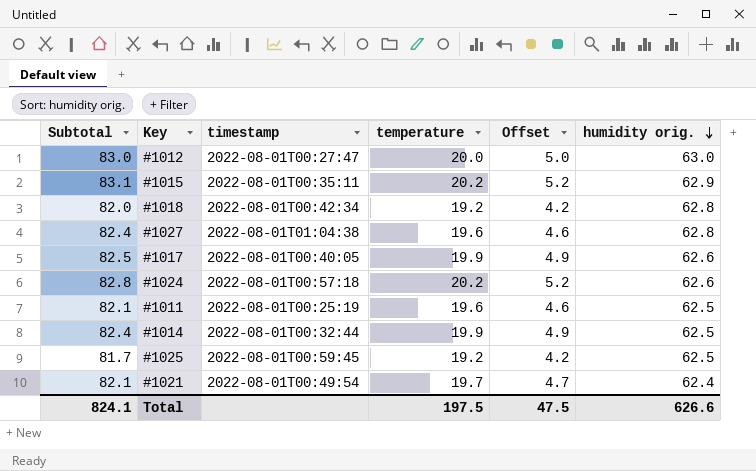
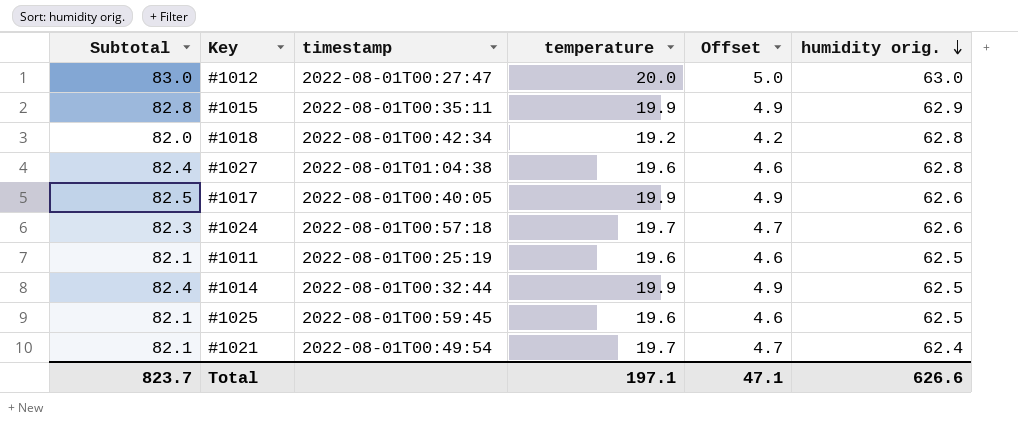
#1015 | Subtotal: 83.1 -> 82.8
#1015 | temperature: 20.2 -> 19.9
#1015 | Offset: 5.2 -> 4.9
#1024 | Subtotal: 82.8 -> 82.3
#1024 | temperature: 20.2 -> 19.7
#1024 | Offset: 5.2 -> 4.7
#1025 | Subtotal: 81.7 -> 82.1
#1025 | temperature: 19.2 -> 19.6
#1025 | Offset: 4.2 -> 4.6
Total | Subtotal: 824.1 -> 823.7
Total | temperature: 197.5 -> 197.1
Total | Offset: 47.5 -> 47.1

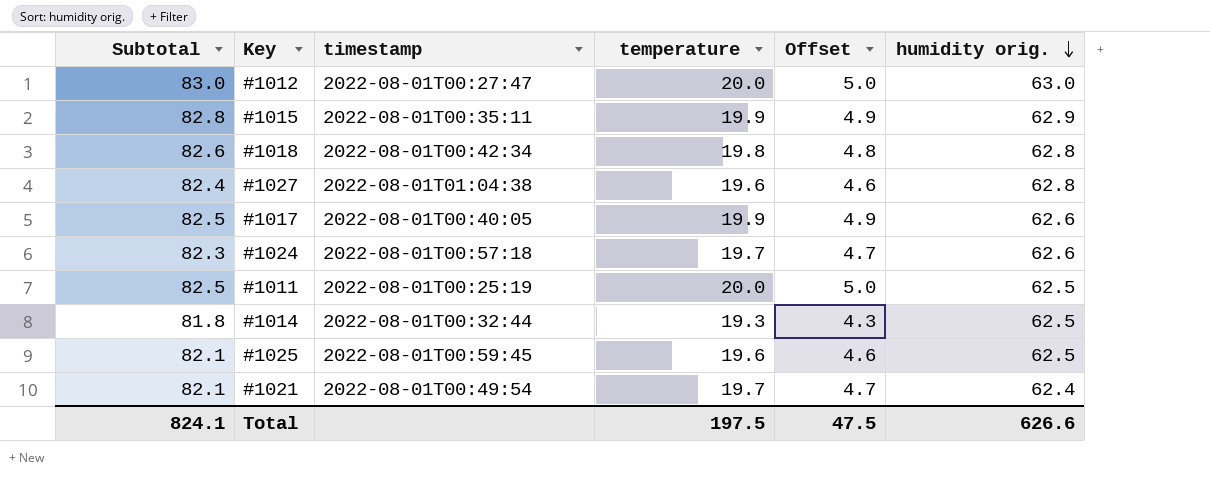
#1018 | Subtotal: 82.0 -> 82.6
#1018 | temperature: 19.2 -> 19.8
#1018 | Offset: 4.2 -> 4.8
#1011 | Subtotal: 82.1 -> 82.5
#1011 | temperature: 19.6 -> 20.0
#1011 | Offset: 4.6 -> 5.0
#1014 | Subtotal: 82.4 -> 81.8
#1014 | temperature: 19.9 -> 19.3
#1014 | Offset: 4.9 -> 4.3
Total | Subtotal: 823.7 -> 824.1
Total | temperature: 197.1 -> 197.5
Total | Offset: 47.1 -> 47.5

